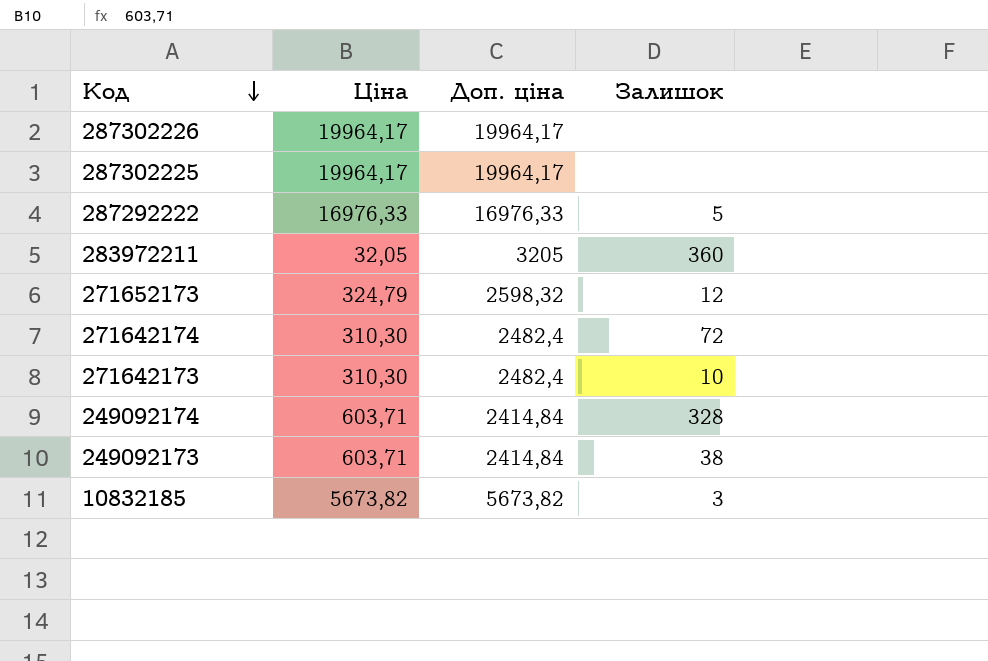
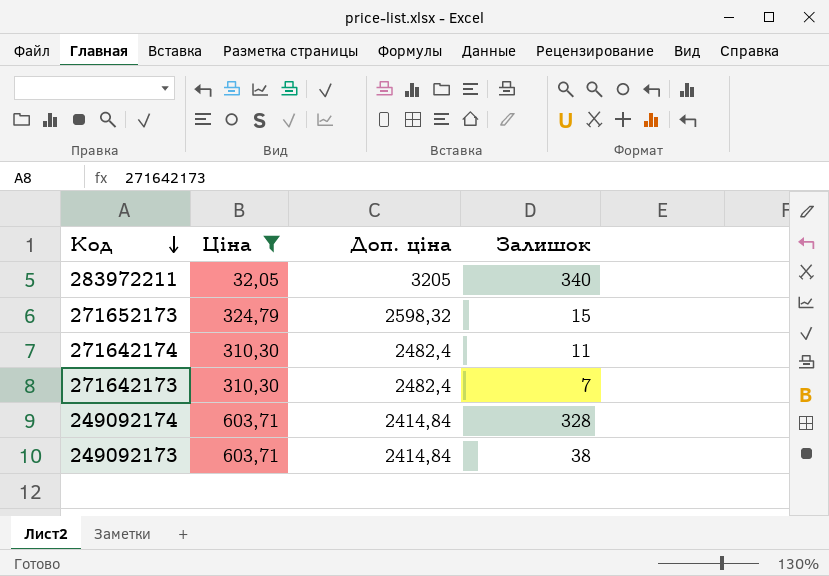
filter: none -> Ціна <= 603,71
283972211 | Залишок: 360 -> 340
271652173 | Залишок: 12 -> 15
271642174 | Залишок: 72 -> 11
271642173 | Залишок: 10 -> 7

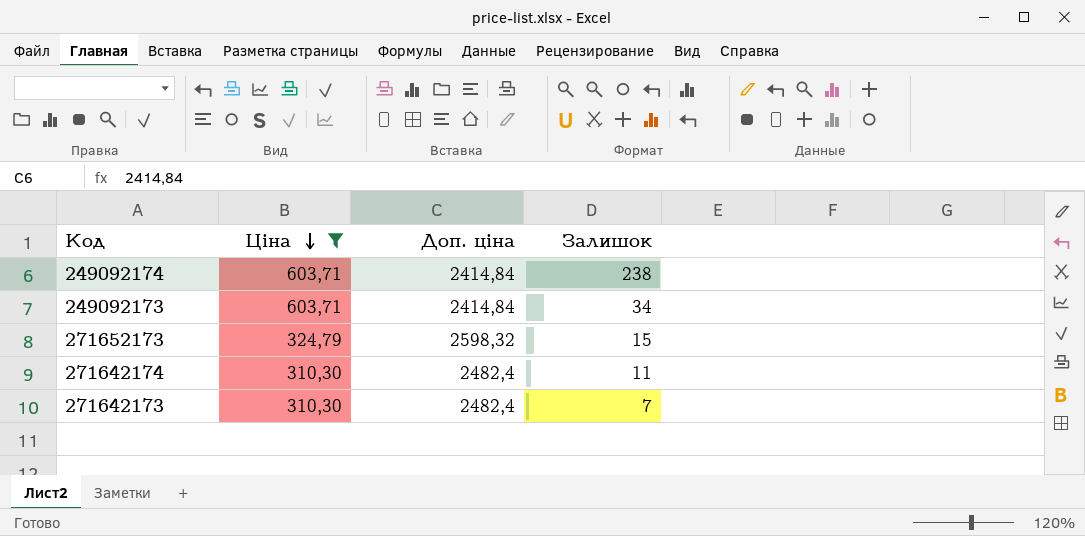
row order: Код descending -> Ціна descending
row 283972211: 32,05 | 3205 | 340 -> none
249092174 | Залишок: 328 -> 238
249092173 | Залишок: 38 -> 34

